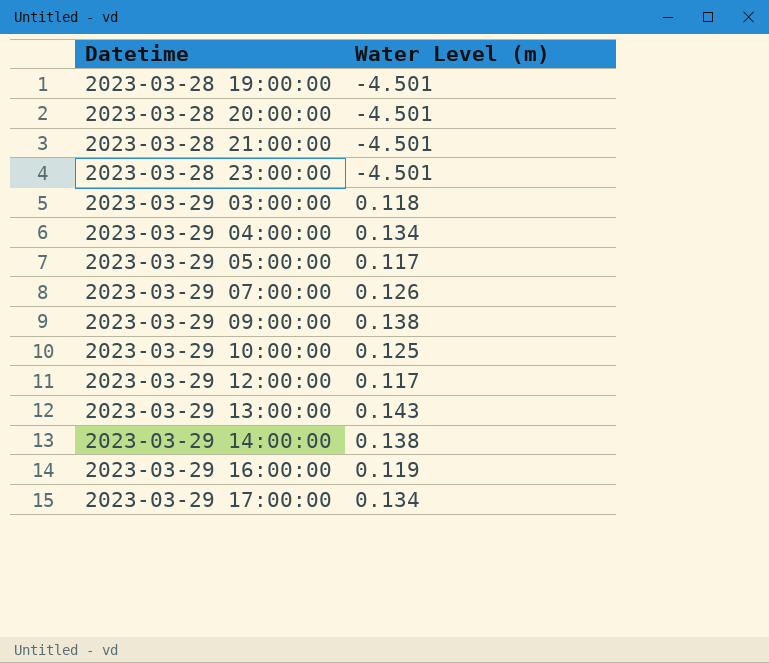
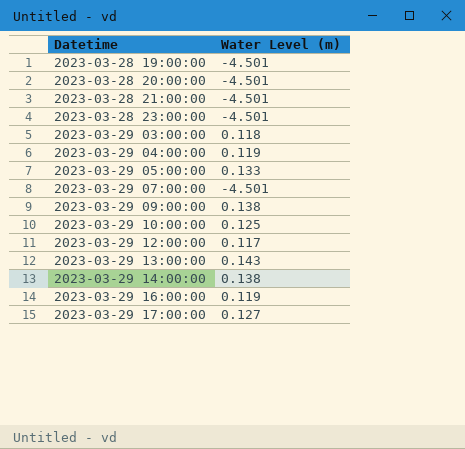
2023-03-29 04:00:00 | Water Level (m): 0.134 -> 0.119
2023-03-29 05:00:00 | Water Level (m): 0.117 -> 0.133
2023-03-29 07:00:00 | Water Level (m): 0.126 -> -4.501
2023-03-29 17:00:00 | Water Level (m): 0.134 -> 0.127

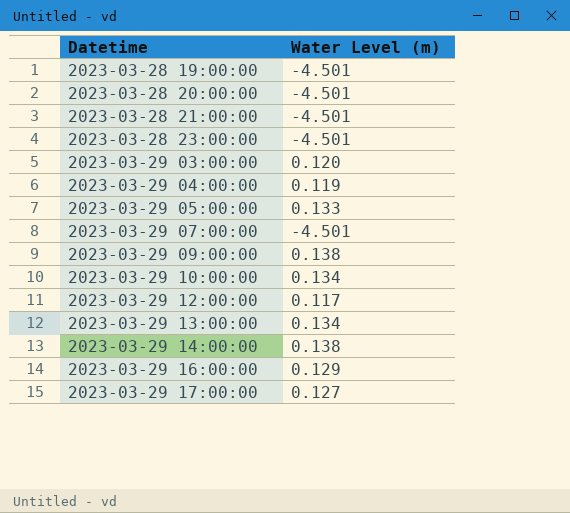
2023-03-29 03:00:00 | Water Level (m): 0.118 -> 0.120
2023-03-29 10:00:00 | Water Level (m): 0.125 -> 0.134
2023-03-29 13:00:00 | Water Level (m): 0.143 -> 0.134
2023-03-29 16:00:00 | Water Level (m): 0.119 -> 0.129

